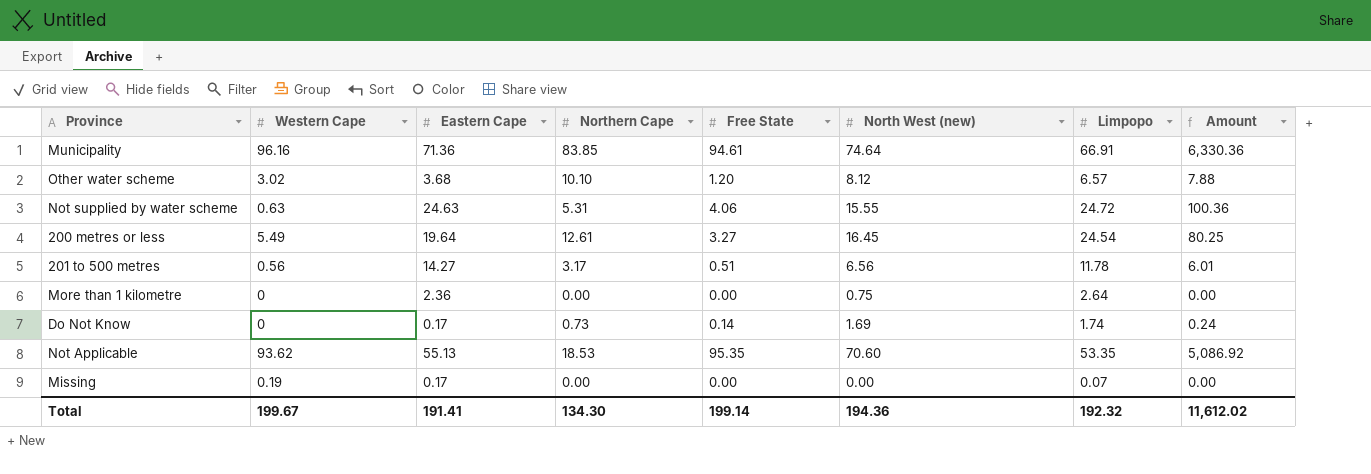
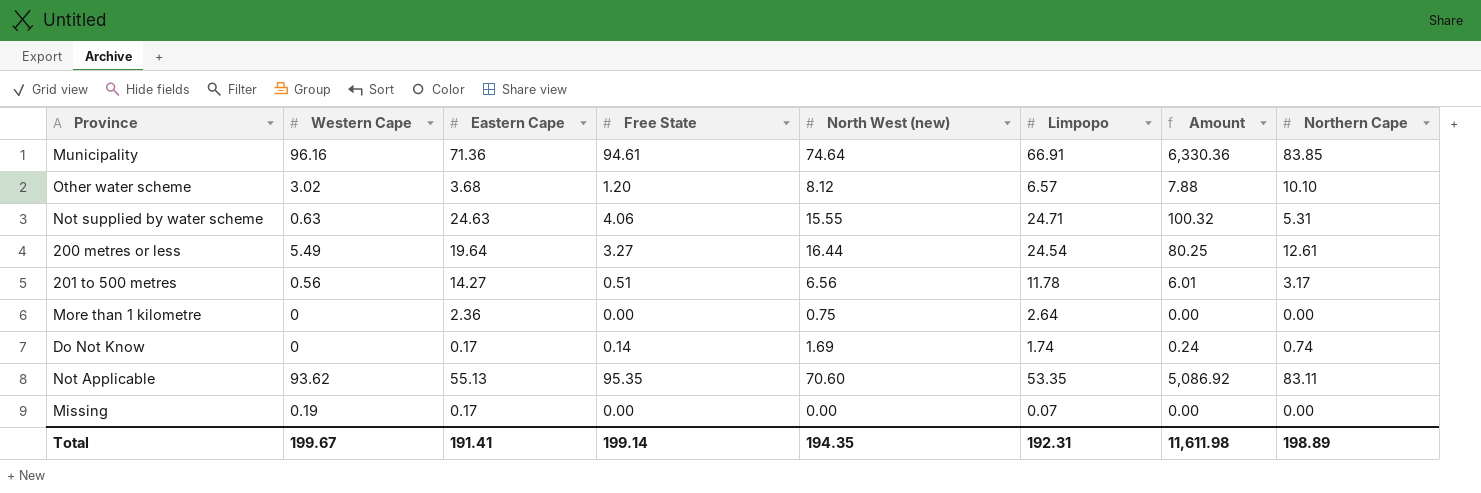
column Northern Cape | position: 4 -> 8
Not supplied by water scheme | Limpopo: 24.72 -> 24.71
Not supplied by water scheme | Amount: 100.36 -> 100.32
200 metres or less | North West (new): 16.45 -> 16.44
Do Not Know | Northern Cape: 0.73 -> 0.74
Not Applicable | Northern Cape: 18.53 -> 83.11
Total | North West (new): 194.36 -> 194.35
Total | Limpopo: 192.32 -> 192.31
Total | Amount: 11,612.02 -> 11,611.98
Total | Northern Cape: 134.30 -> 198.89

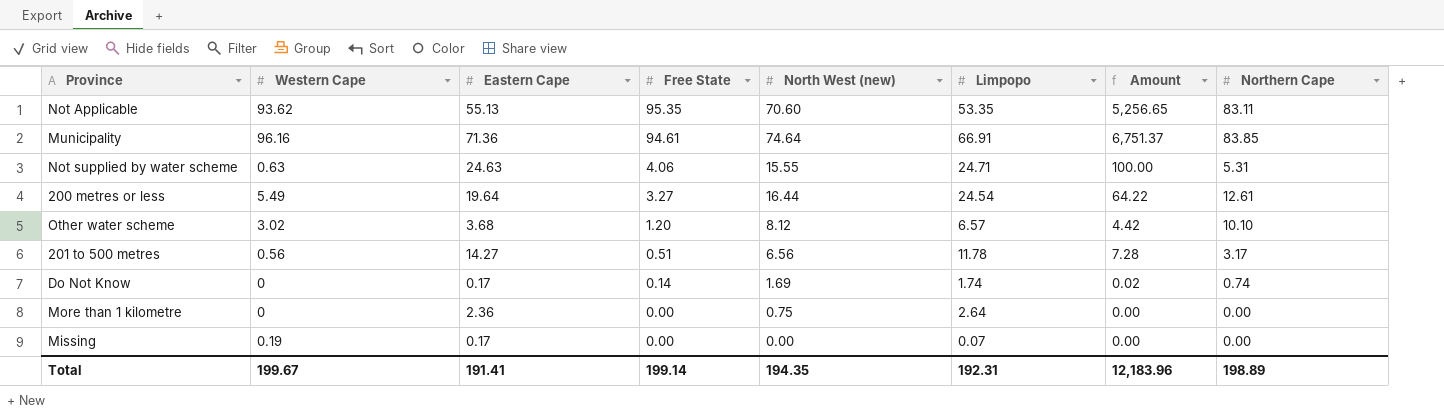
row order: none -> Free State descending
column Amount | formula: [Free State] * [Limpopo] -> [Eastern Cape] * [Free State]
Total | Amount: 11,611.98 -> 12,183.96

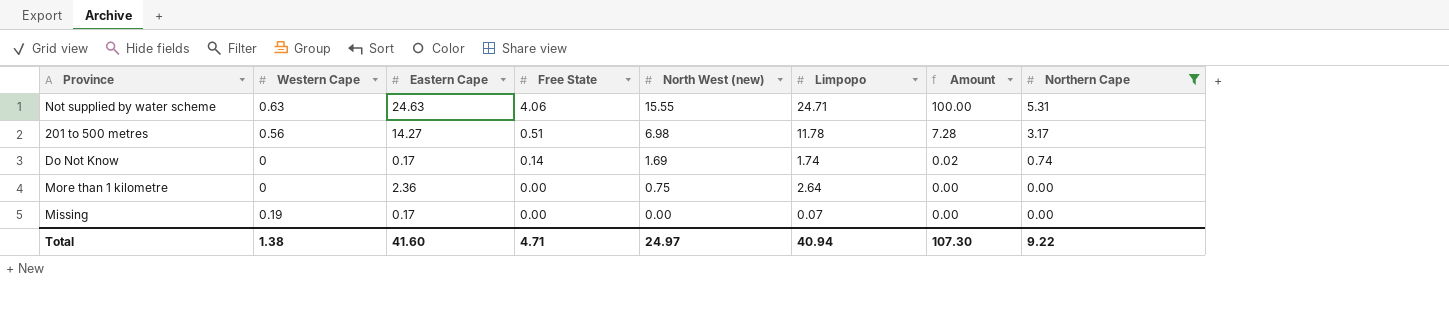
filter: none -> Northern Cape <= 5.31
201 to 500 metres | North West (new): 6.56 -> 6.98
Total | Western Cape: 199.67 -> 1.38
Total | Eastern Cape: 191.41 -> 41.60
Total | Free State: 199.14 -> 4.71
Total | North West (new): 194.35 -> 24.97
Total | Limpopo: 192.31 -> 40.94
Total | Amount: 12,183.96 -> 107.30
Total | Northern Cape: 198.89 -> 9.22

